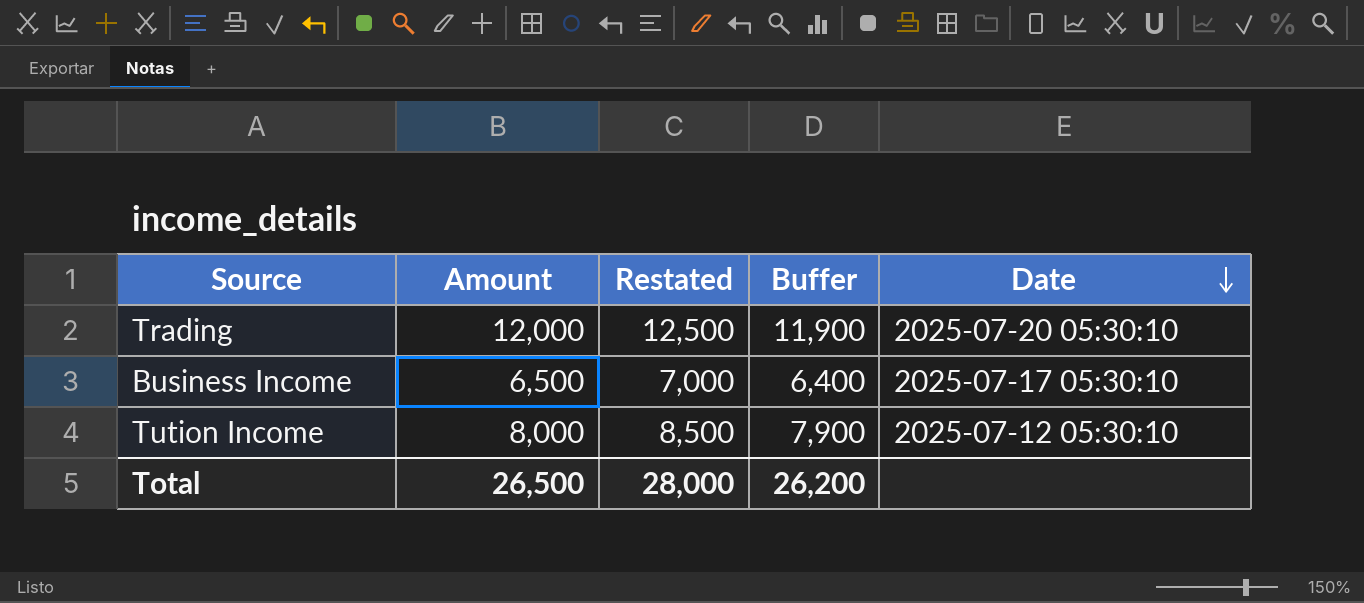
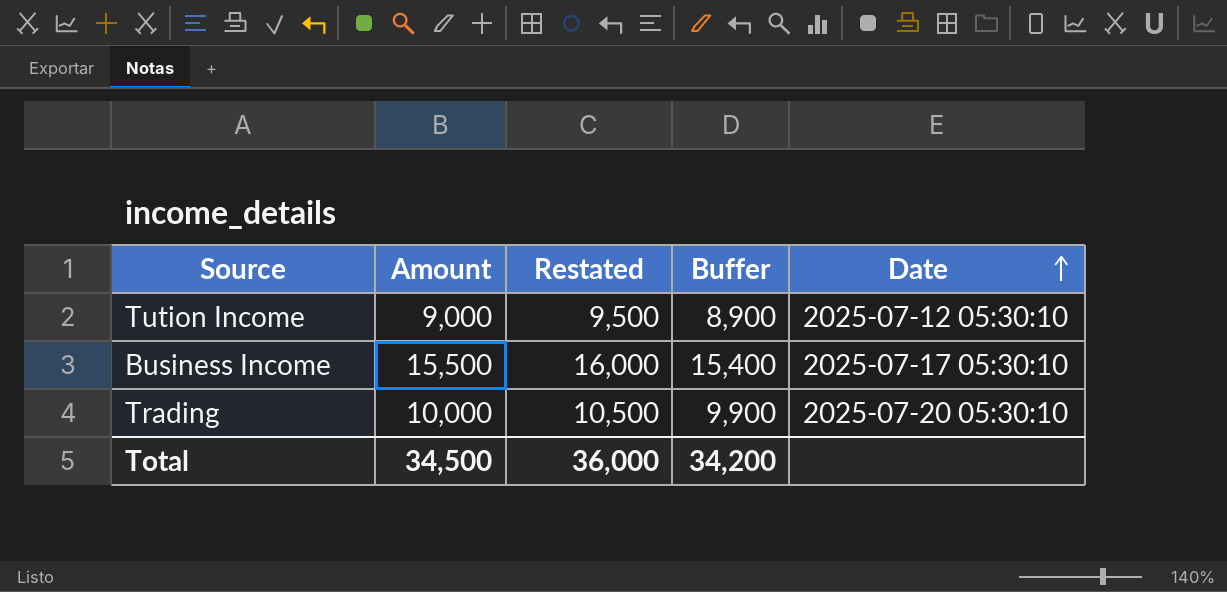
row order: Date descending -> Date ascending
Tution Income | Amount: 8,000 -> 9,000
Tution Income | Restated: 8,500 -> 9,500
Tution Income | Buffer: 7,900 -> 8,900
Business Income | Amount: 6,500 -> 15,500
Business Income | Restated: 7,000 -> 16,000
Business Income | Buffer: 6,400 -> 15,400
Trading | Amount: 12,000 -> 10,000
Trading | Restated: 12,500 -> 10,500
Trading | Buffer: 11,900 -> 9,900
Total | Amount: 26,500 -> 34,500
Total | Restated: 28,000 -> 36,000
Total | Buffer: 26,200 -> 34,200

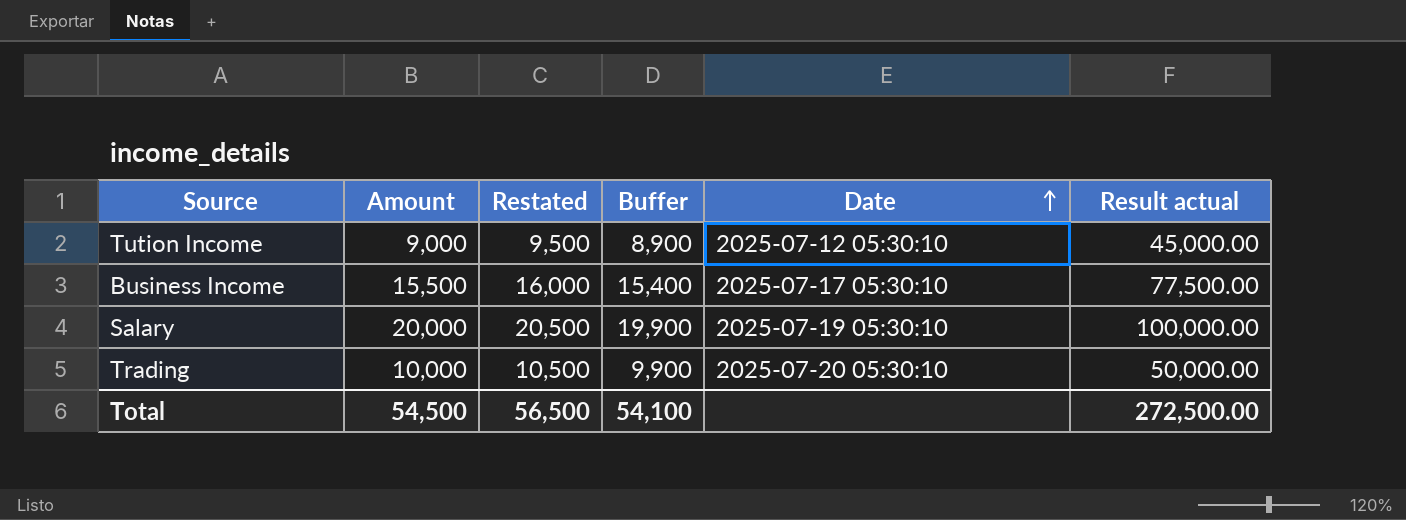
column Result actual | formula: none -> [Amount] * 5
row Salary: none -> 20,000 | 20,500 | 19,900 | 2025-07-19 05:30:10 | 100,000.00
Total | Amount: 34,500 -> 54,500
Total | Restated: 36,000 -> 56,500
Total | Buffer: 34,200 -> 54,100

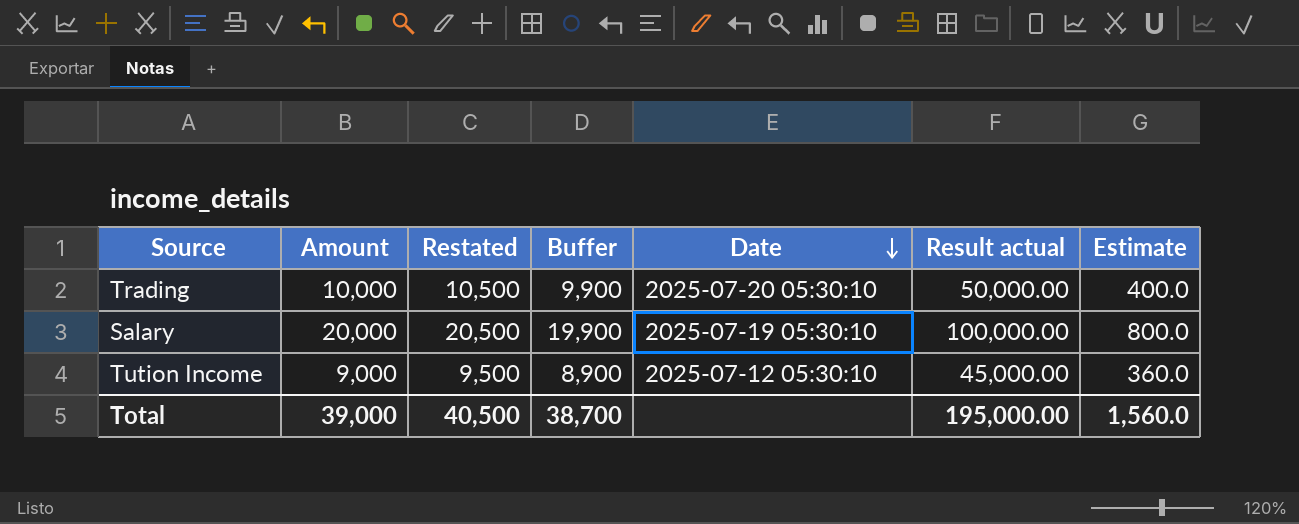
row order: Date ascending -> Date descending
column Estimate | formula: none -> [Amount] * 0.04
row Business Income: 15,500 | 16,000 | 15,400 | 2025-07-17 05:30:10 | 77,500.00 -> none
Total | Amount: 54,500 -> 39,000
Total | Restated: 56,500 -> 40,500
Total | Buffer: 54,100 -> 38,700
Total | Result actual: 272,500.00 -> 195,000.00

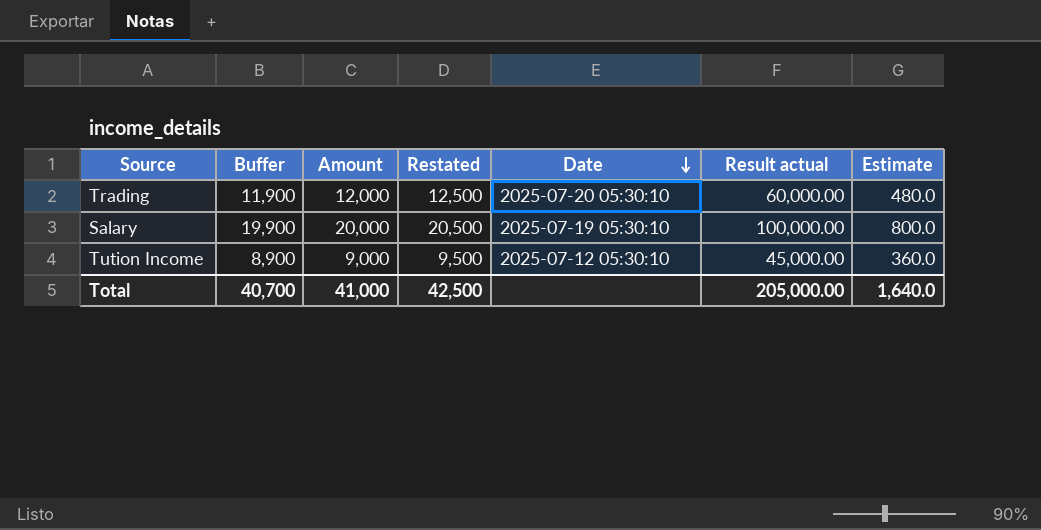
column Buffer | position: 4 -> 2
Trading | Buffer: 9,900 -> 11,900
Trading | Amount: 10,000 -> 12,000
Trading | Restated: 10,500 -> 12,500
Trading | Result actual: 50,000.00 -> 60,000.00
Trading | Estimate: 400.0 -> 480.0
Total | Buffer: 38,700 -> 40,700
Total | Amount: 39,000 -> 41,000
Total | Restated: 40,500 -> 42,500
Total | Result actual: 195,000.00 -> 205,000.00
Total | Estimate: 1,560.0 -> 1,640.0

